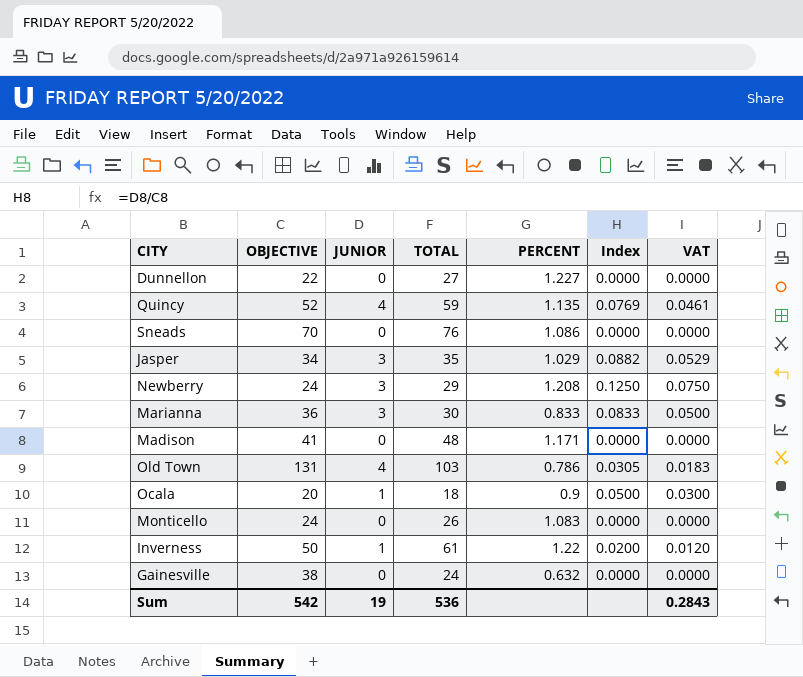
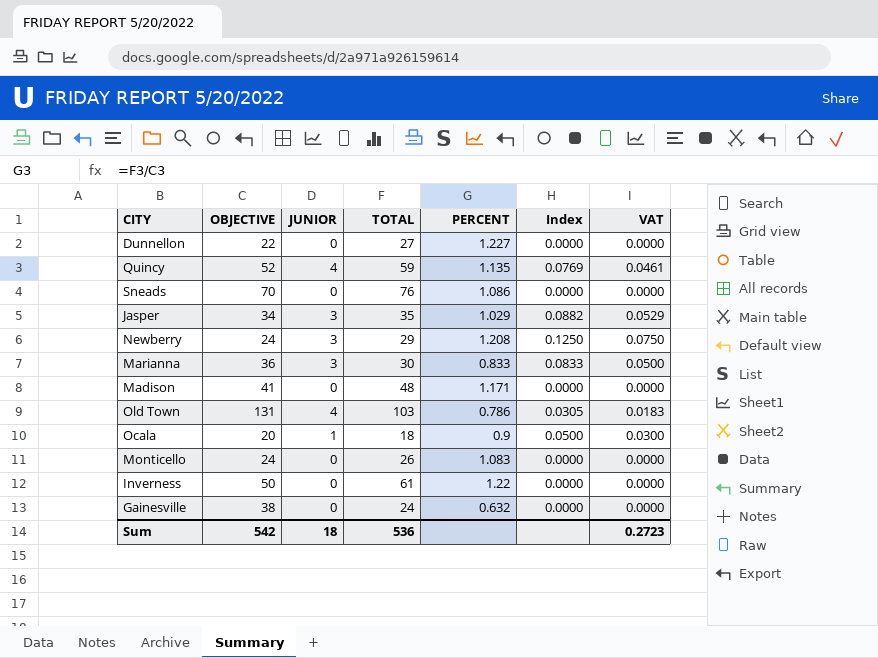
Inverness | JUNIOR: 1 -> 0
Inverness | Index: 0.0200 -> 0.0000
Inverness | VAT: 0.0120 -> 0.0000
Sum | JUNIOR: 19 -> 18
Sum | VAT: 0.2843 -> 0.2723

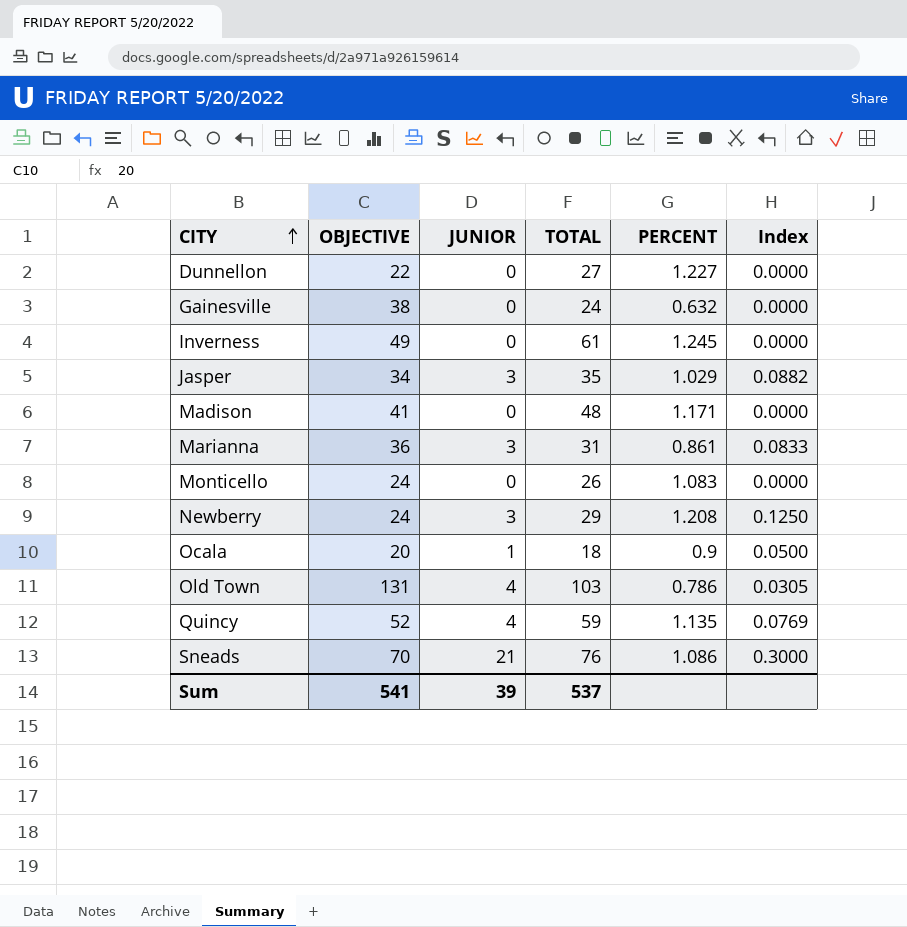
row order: none -> CITY ascending
column VAT | formula: [Index] * 0.6 -> none
Inverness | OBJECTIVE: 50 -> 49
Inverness | PERCENT: 1.22 -> 1.245
Marianna | TOTAL: 30 -> 31
Marianna | PERCENT: 0.833 -> 0.861
Sneads | JUNIOR: 0 -> 21
Sneads | Index: 0.0000 -> 0.3000
Sum | OBJECTIVE: 542 -> 541
Sum | JUNIOR: 18 -> 39
Sum | TOTAL: 536 -> 537

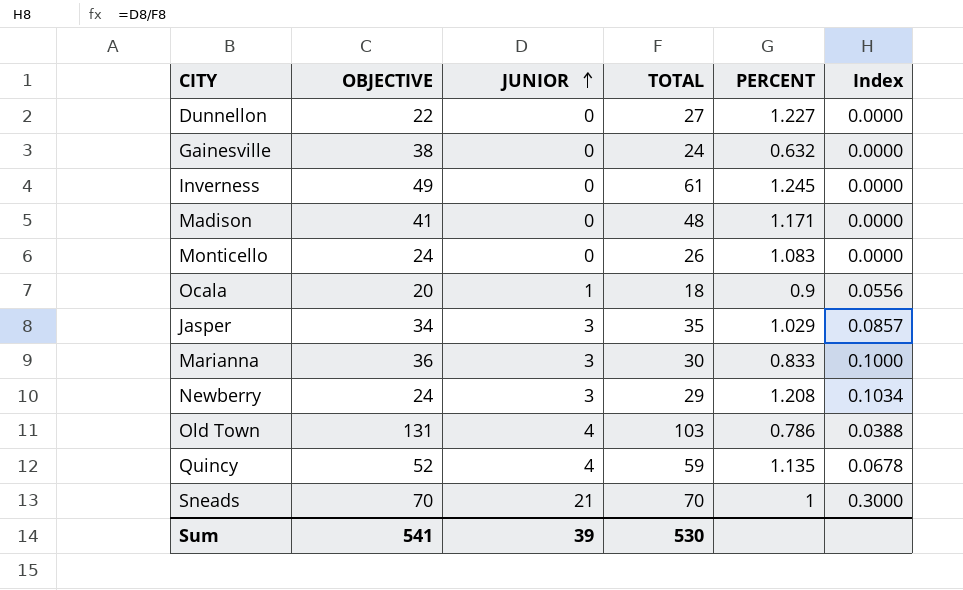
row order: CITY ascending -> JUNIOR ascending
column Index | formula: [JUNIOR] / [OBJECTIVE] -> [JUNIOR] / [TOTAL]
Marianna | TOTAL: 31 -> 30
Marianna | PERCENT: 0.861 -> 0.833
Sneads | TOTAL: 76 -> 70
Sneads | PERCENT: 1.086 -> 1
Sum | TOTAL: 537 -> 530

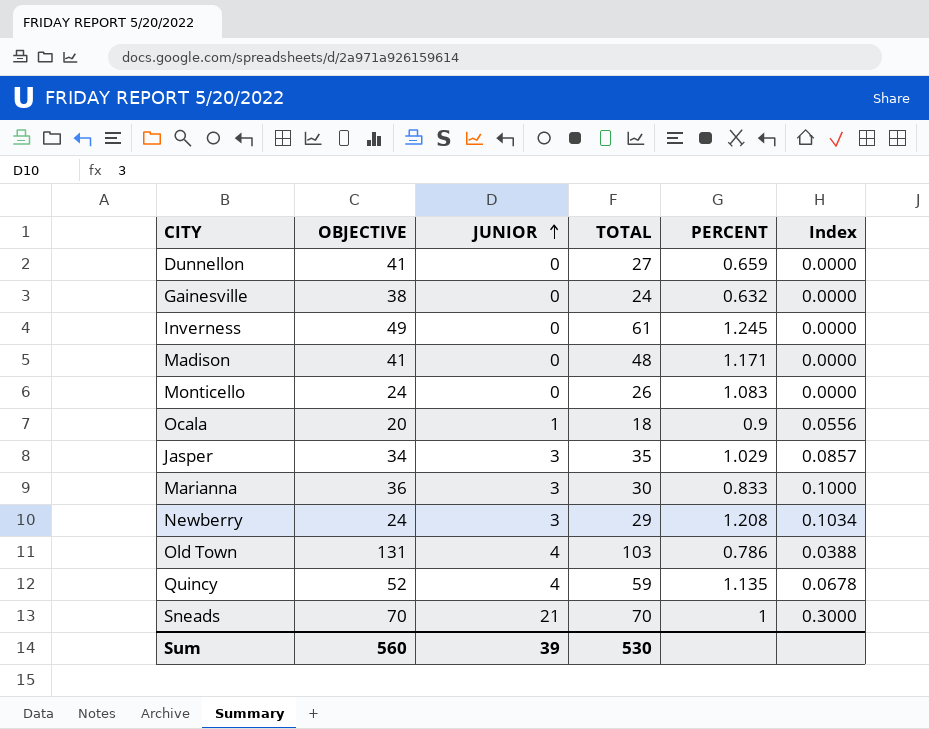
Dunnellon | OBJECTIVE: 22 -> 41
Dunnellon | PERCENT: 1.227 -> 0.659
Sum | OBJECTIVE: 541 -> 560

